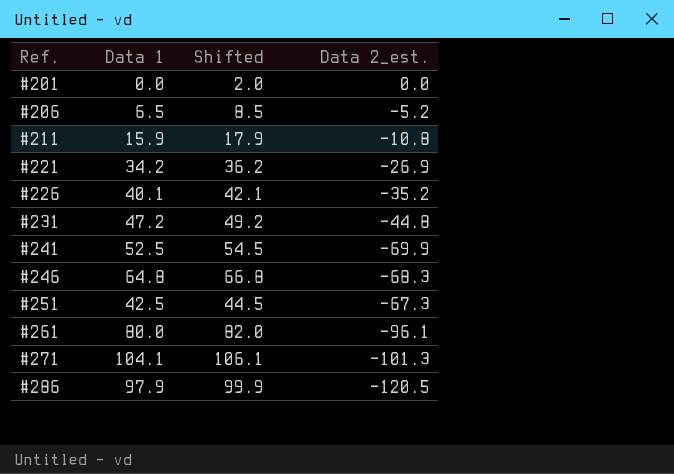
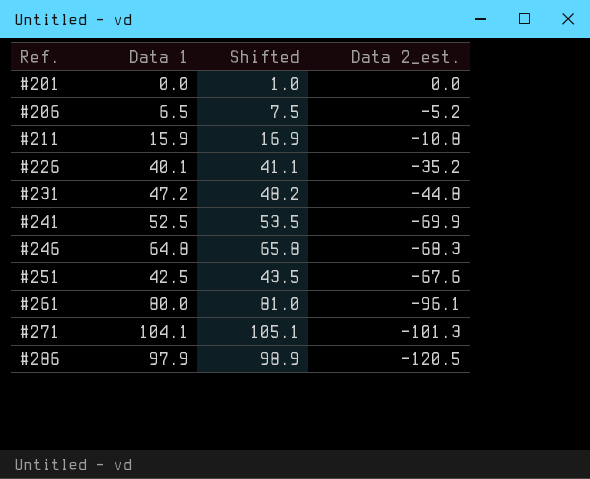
column Shifted | formula: [Data 1] + 2 -> [Data 1] + 1
row #221: 34.2 | 36.2 | -26.9 -> none
#251 | Data 2_est.: -67.3 -> -67.6

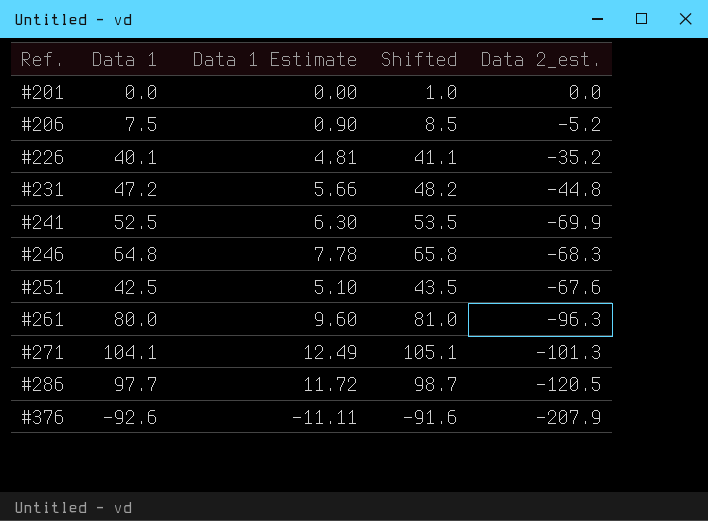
column Data 1 Estimate | formula: none -> [Data 1] * 0.12
row #211: 15.9 | 16.9 | -10.8 -> none
#206 | Data 1: 6.5 -> 7.5
#206 | Shifted: 7.5 -> 8.5
#261 | Data 2_est.: -96.1 -> -96.3
#286 | Data 1: 97.9 -> 97.7
#286 | Shifted: 98.9 -> 98.7
row #376: none -> -92.6 | -11.11 | -91.6 | -207.9

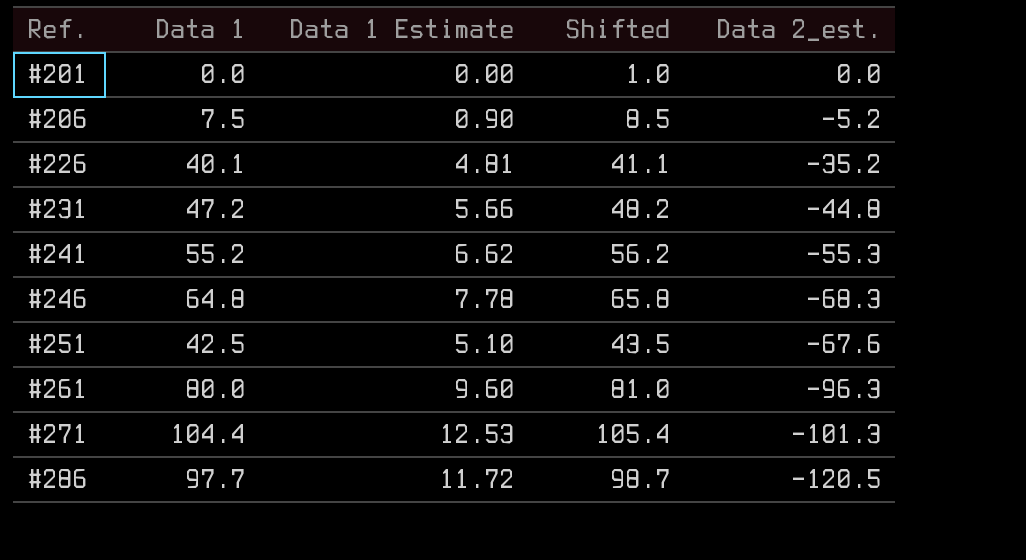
row #376: -92.6 | -11.11 | -91.6 | -207.9 -> none
#241 | Data 1: 52.5 -> 55.2
#241 | Data 1 Estimate: 6.30 -> 6.62
#241 | Shifted: 53.5 -> 56.2
#241 | Data 2_est.: -69.9 -> -55.3
#271 | Data 1: 104.1 -> 104.4
#271 | Data 1 Estimate: 12.49 -> 12.53
#271 | Shifted: 105.1 -> 105.4

